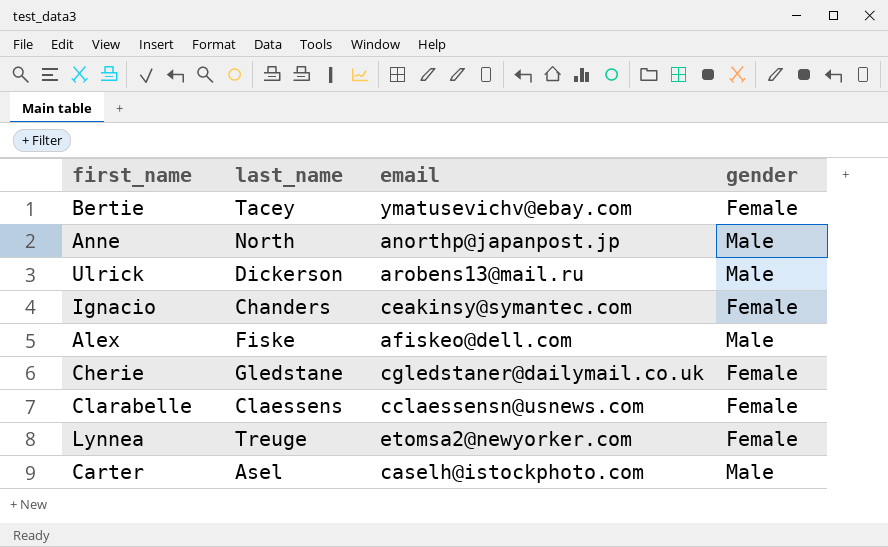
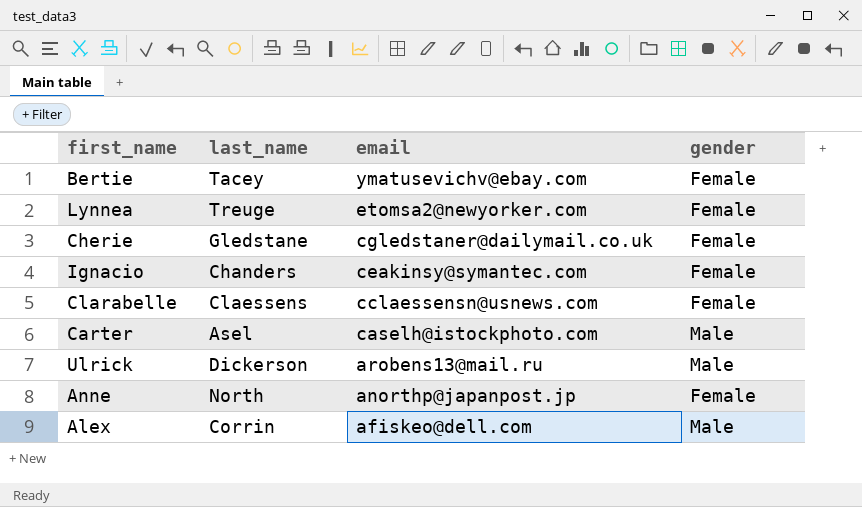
row order: none -> email descending
Anne | gender: Male -> Female
Alex | last_name: Fiske -> Corrin

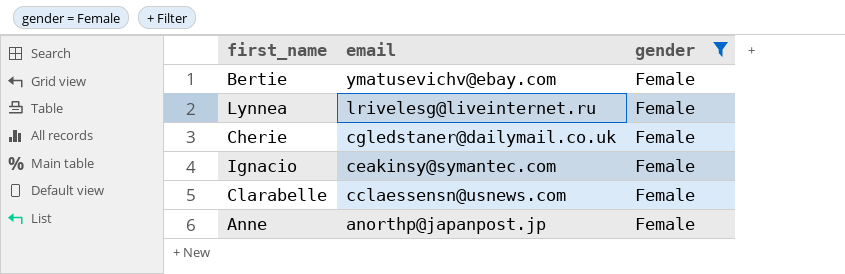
filter: none -> gender = Female
column last_name | position: 2 -> none
Lynnea | email: etomsa2@newyorker.com -> lrivelesg@liveinternet.ru

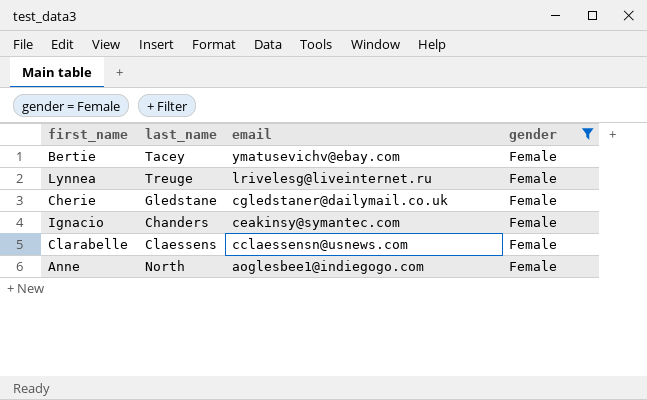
column last_name | position: none -> 2
Anne | email: anorthp@japanpost.jp -> aoglesbee1@indiegogo.com

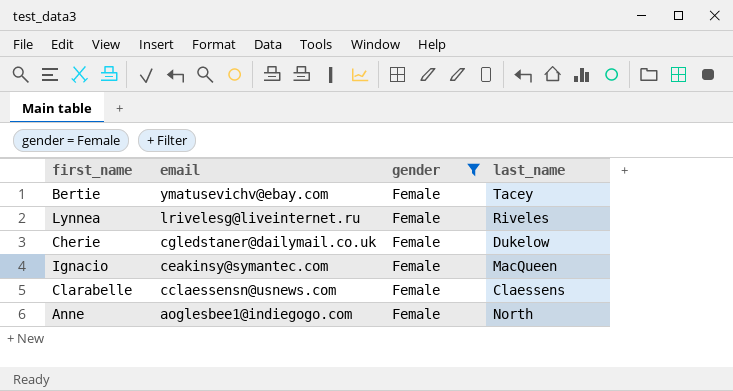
column last_name | position: 2 -> 4
Lynnea | last_name: Treuge -> Riveles
Cherie | last_name: Gledstane -> Dukelow
Ignacio | last_name: Chanders -> MacQueen

